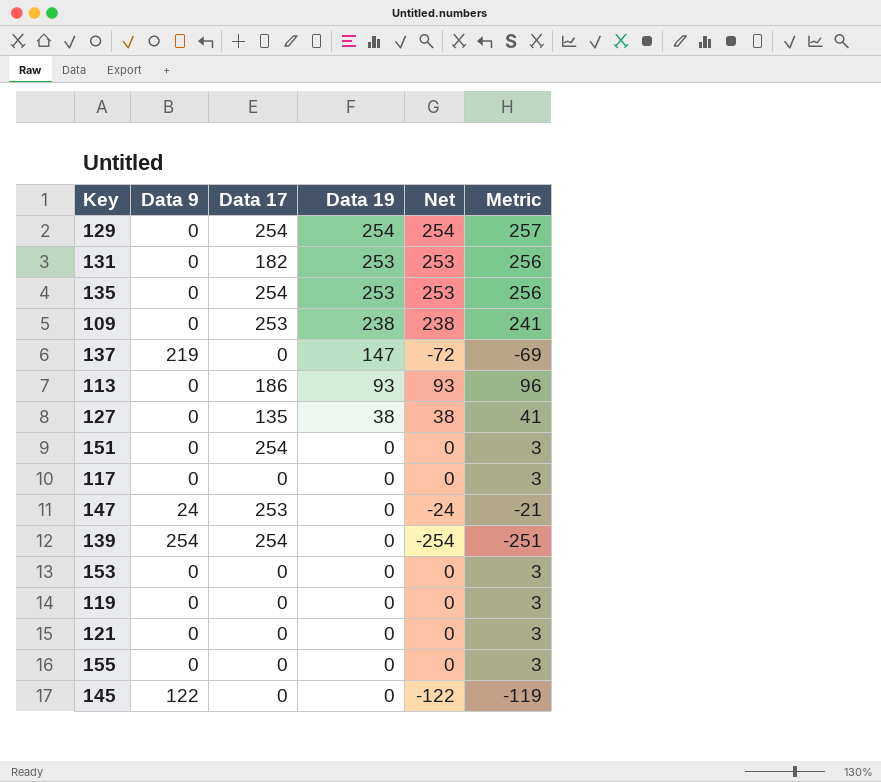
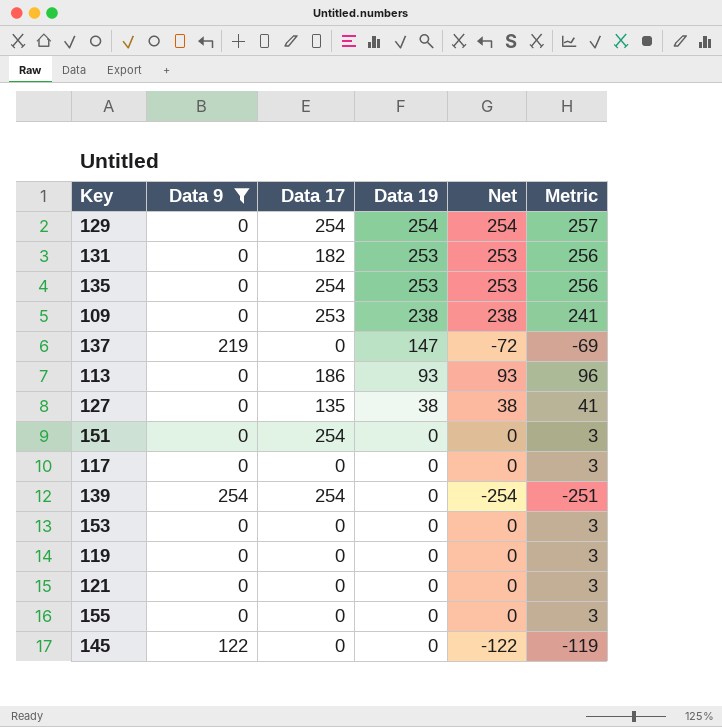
filter: none -> Data 9 != 24

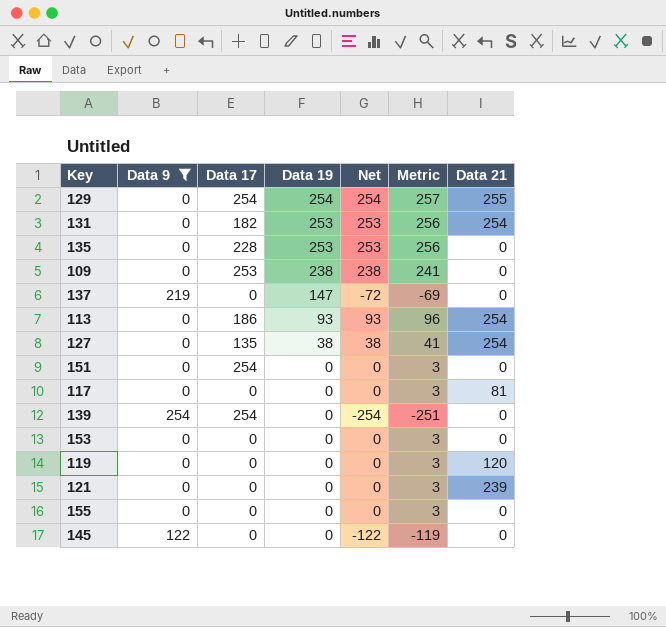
column Data 21 | position: none -> 7
135 | Data 17: 254 -> 228

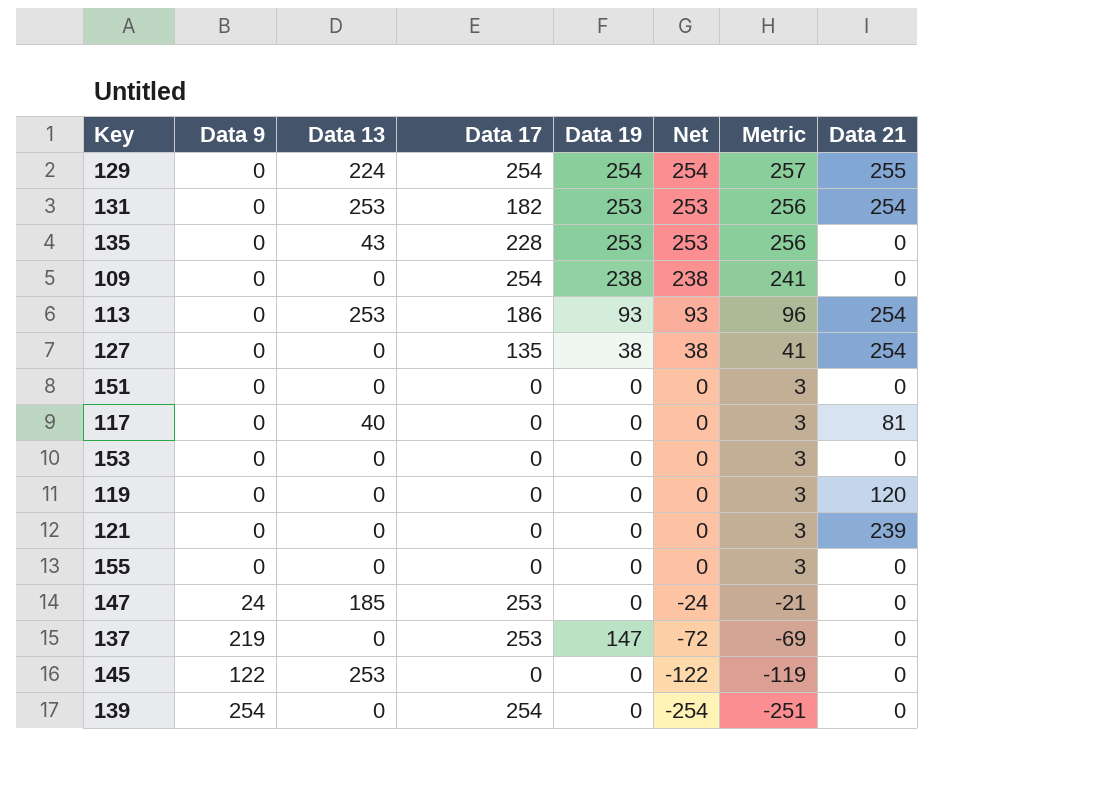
filter: Data 9 != 24 -> none
row order: Data 19 descending -> Net descending
column Data 13 | position: none -> 3
109 | Data 17: 253 -> 254
151 | Data 17: 254 -> 0
137 | Data 17: 0 -> 253

